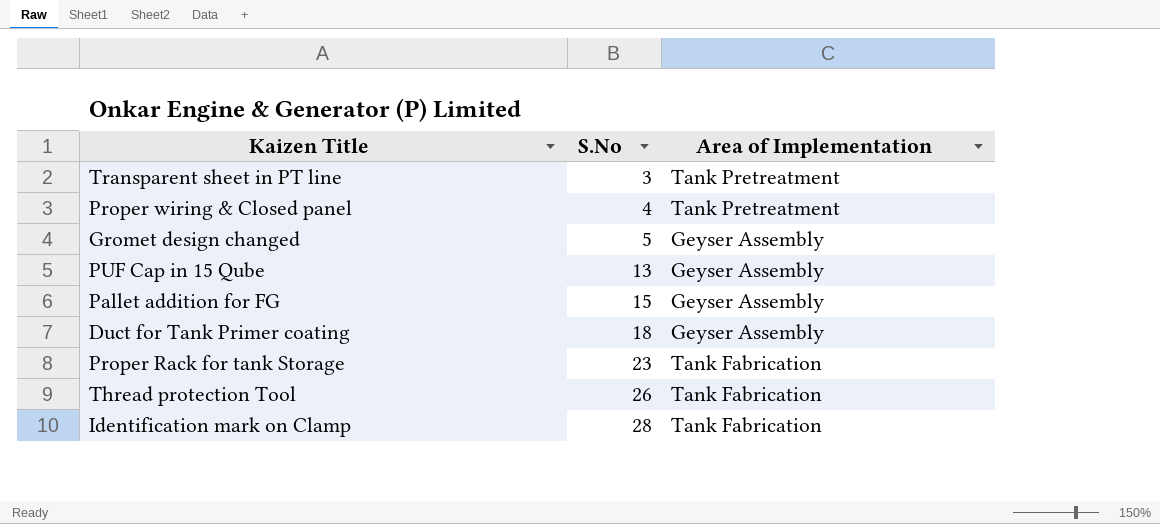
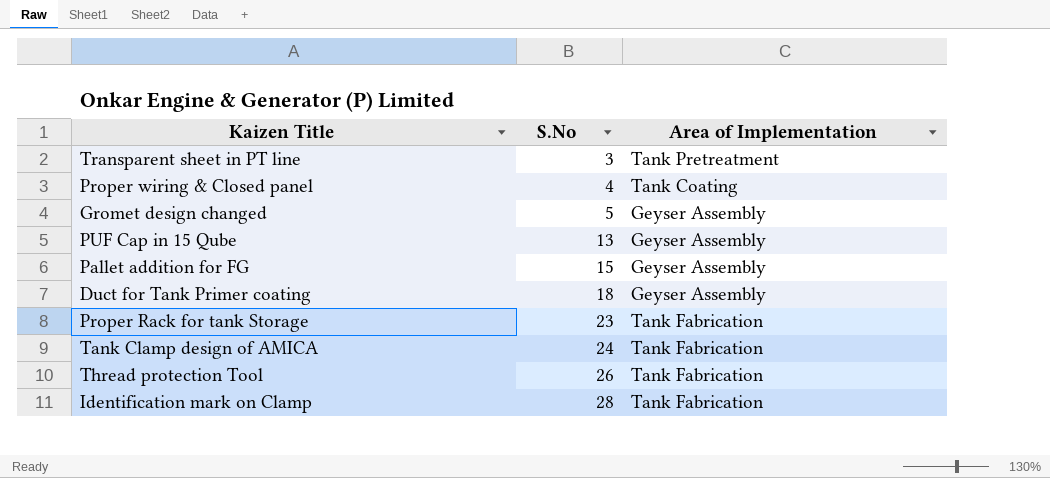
Proper wiring & Closed panel | Area of Implementation: Tank Pretreatment -> Tank Coating
row Tank Clamp design of AMICA: none -> 24 | Tank Fabrication

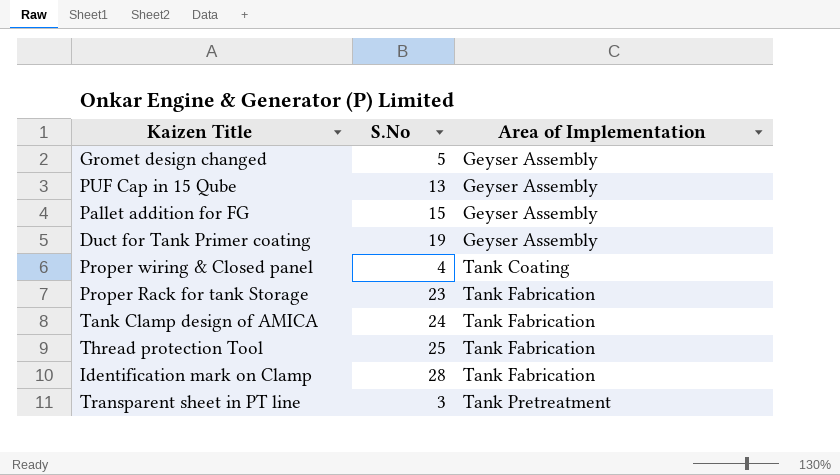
row order: S.No ascending -> Area of Implementation ascending
Duct for Tank Primer coating | S.No: 18 -> 19
Thread protection Tool | S.No: 26 -> 25

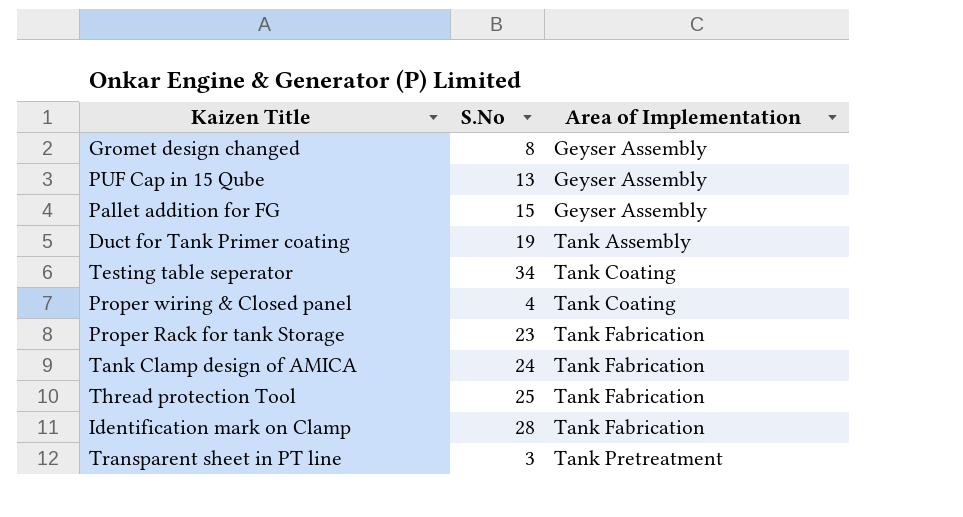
Gromet design changed | S.No: 5 -> 8
Duct for Tank Primer coating | Area of Implementation: Geyser Assembly -> Tank Assembly
row Testing table seperator: none -> 34 | Tank Coating

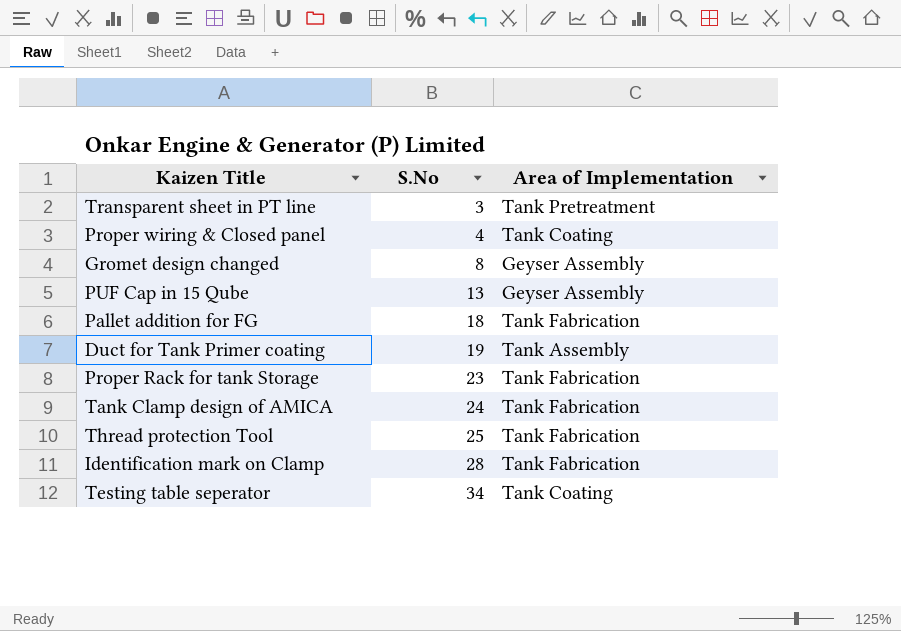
row order: Area of Implementation ascending -> S.No ascending
Pallet addition for FG | S.No: 15 -> 18
Pallet addition for FG | Area of Implementation: Geyser Assembly -> Tank Fabrication

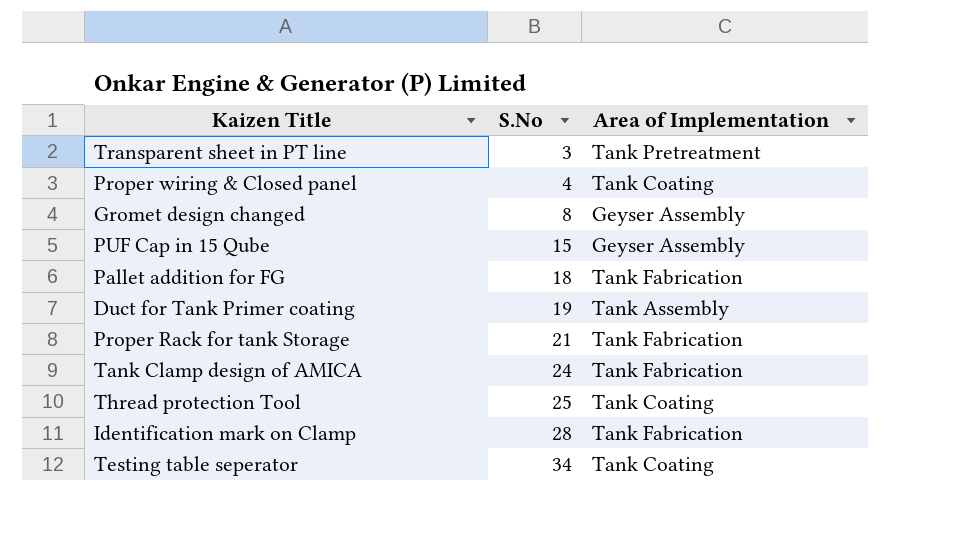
PUF Cap in 15 Qube | S.No: 13 -> 15
Proper Rack for tank Storage | S.No: 23 -> 21
Thread protection Tool | Area of Implementation: Tank Fabrication -> Tank Coating

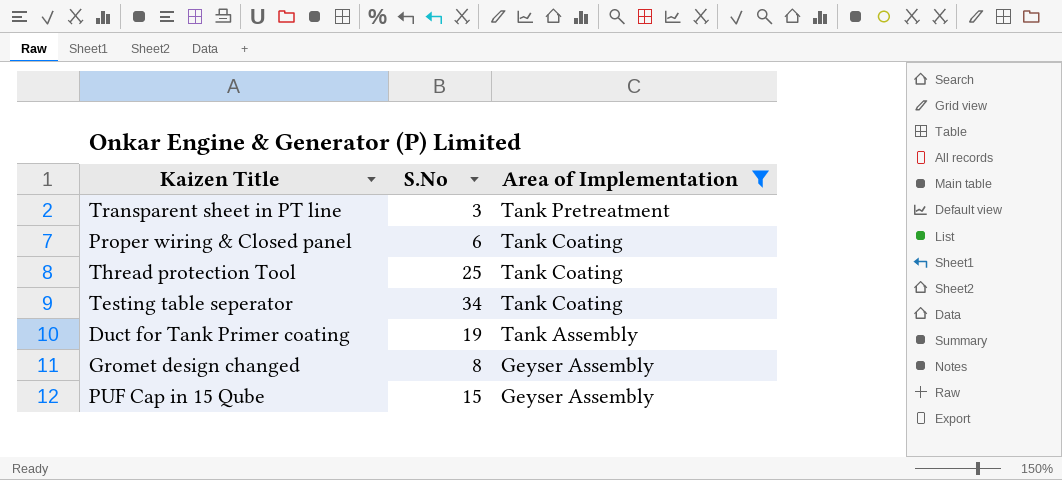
filter: none -> Area of Implementation != Tank Fabrication
row order: S.No ascending -> Area of Implementation descending
Proper wiring & Closed panel | S.No: 4 -> 6

